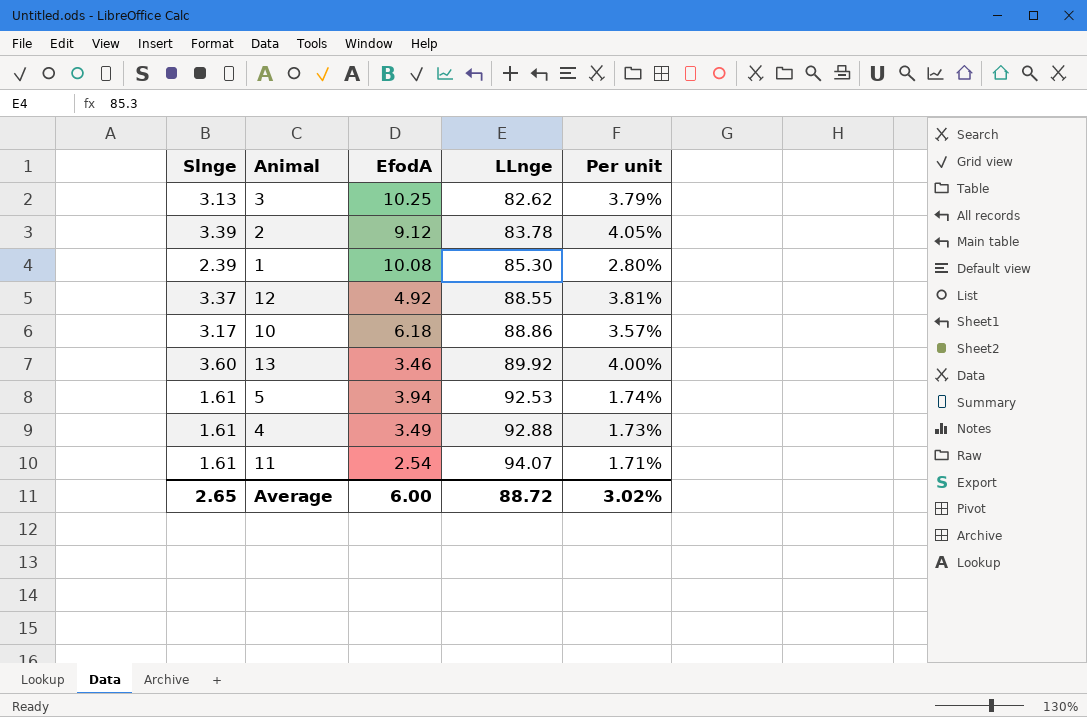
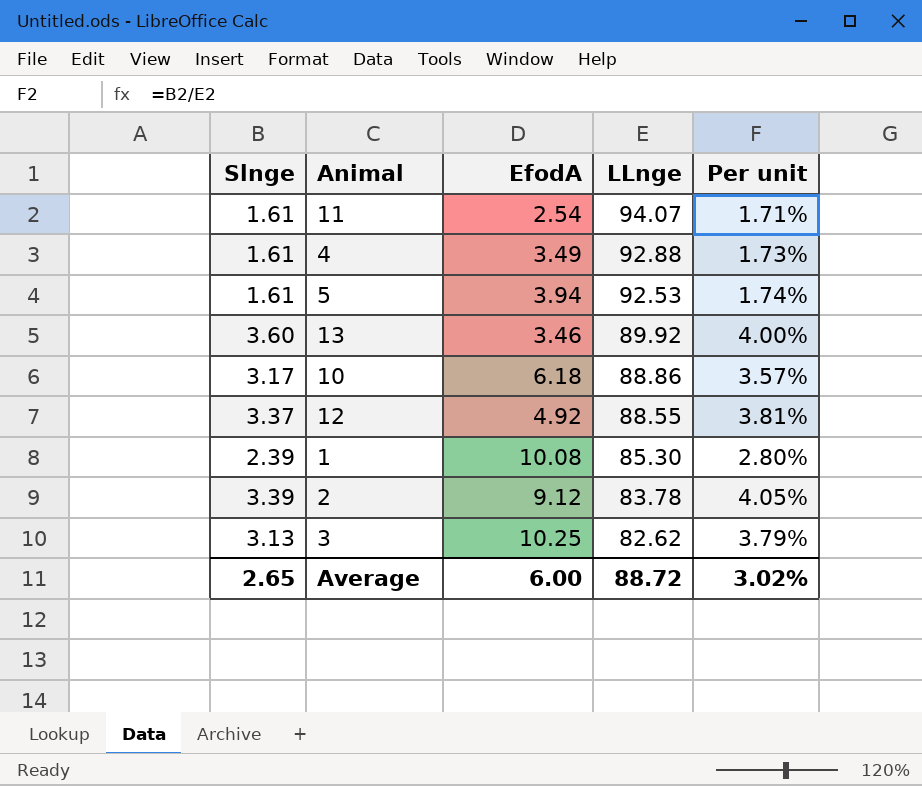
row order: LLnge ascending -> LLnge descending

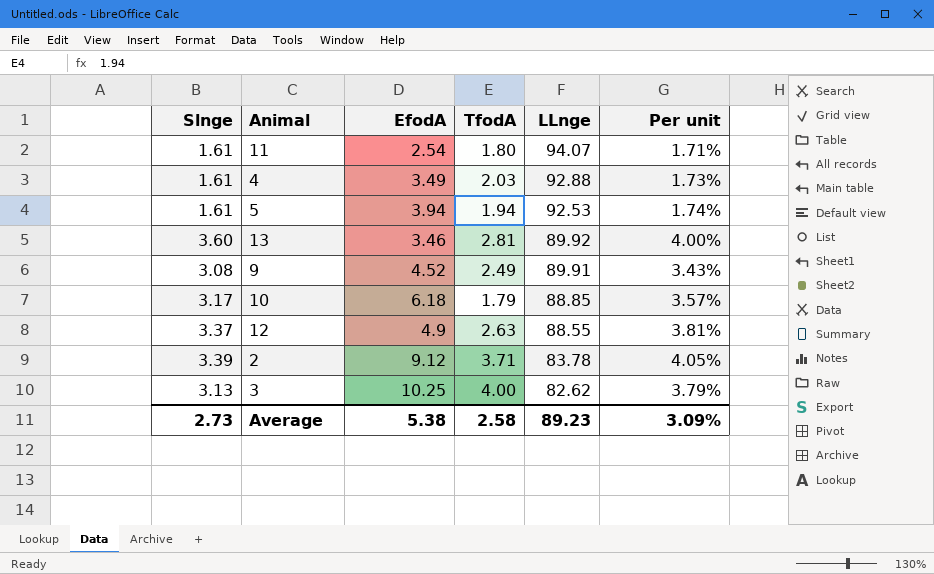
column TfodA | position: none -> 4
row 1: 2.39 | 10.08 | 85.30 | 2.80% -> none
row 9: none -> 3.08 | 4.52 | 2.49 | 89.91 | 3.43%
10 | LLnge: 88.86 -> 88.85
12 | EfodA: 4.92 -> 4.9
Average | Slnge: 2.65 -> 2.73
Average | EfodA: 6.00 -> 5.38
Average | LLnge: 88.72 -> 89.23
Average | Per unit: 3.02% -> 3.09%

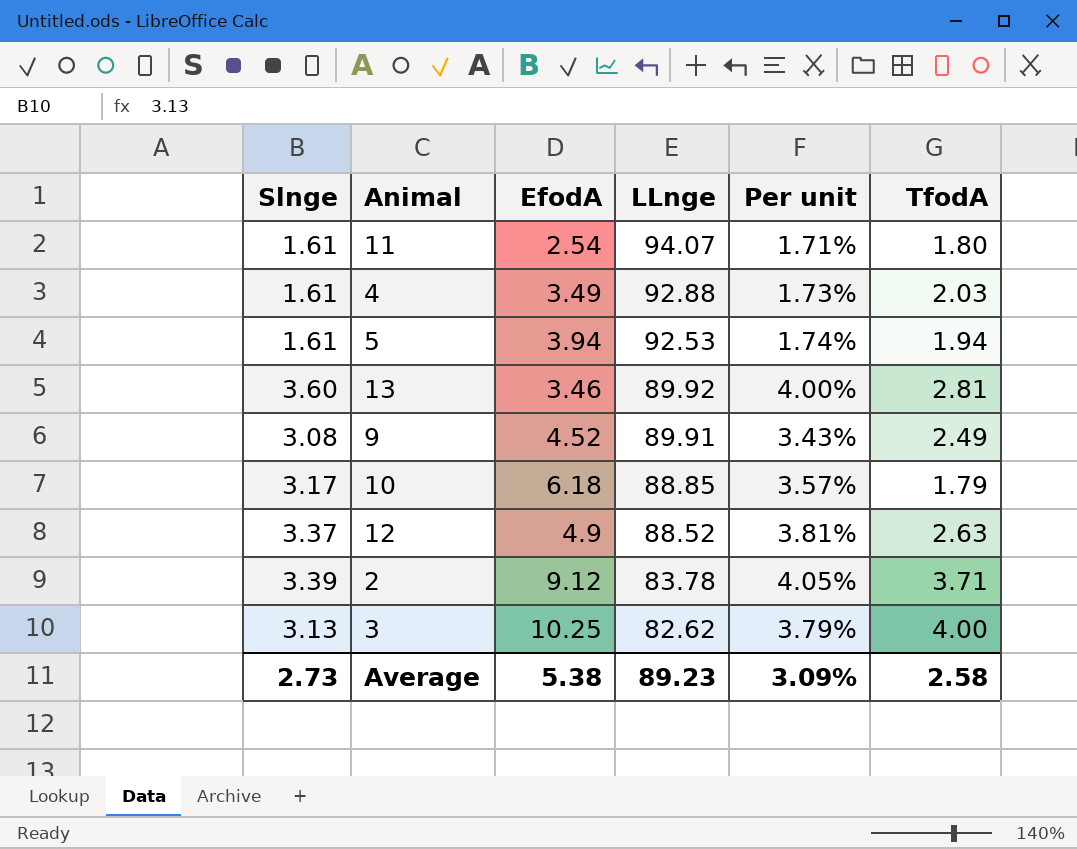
column TfodA | position: 4 -> 6
12 | LLnge: 88.55 -> 88.52

